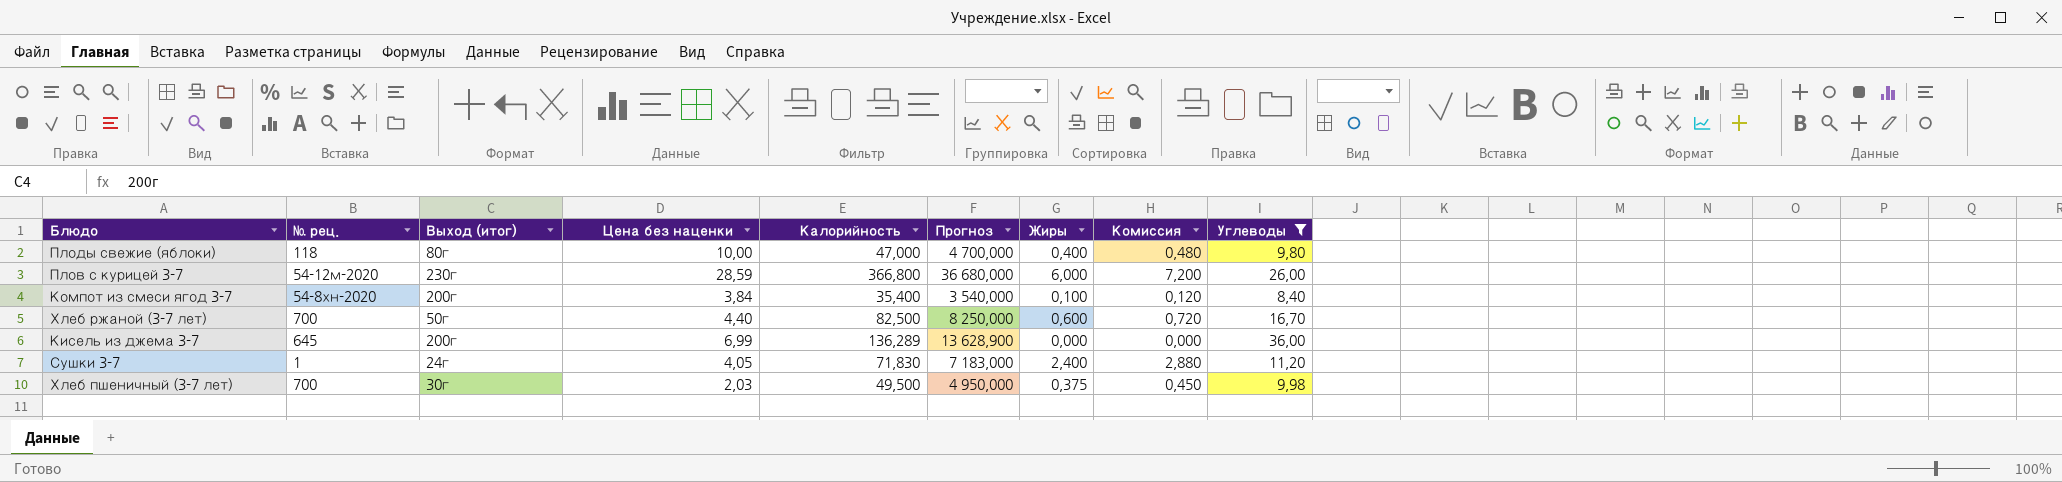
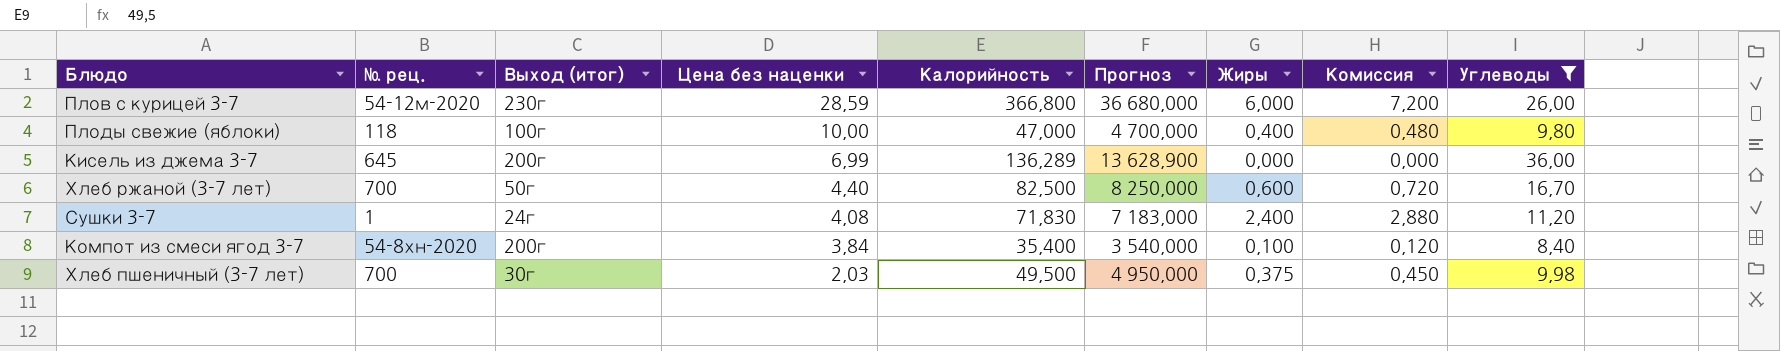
row order: none -> Цена без наценки descending
Плоды свежие (яблоки) | Выход (итог): 80г -> 100г
Сушки 3-7 | Цена без наценки: 4,05 -> 4,08

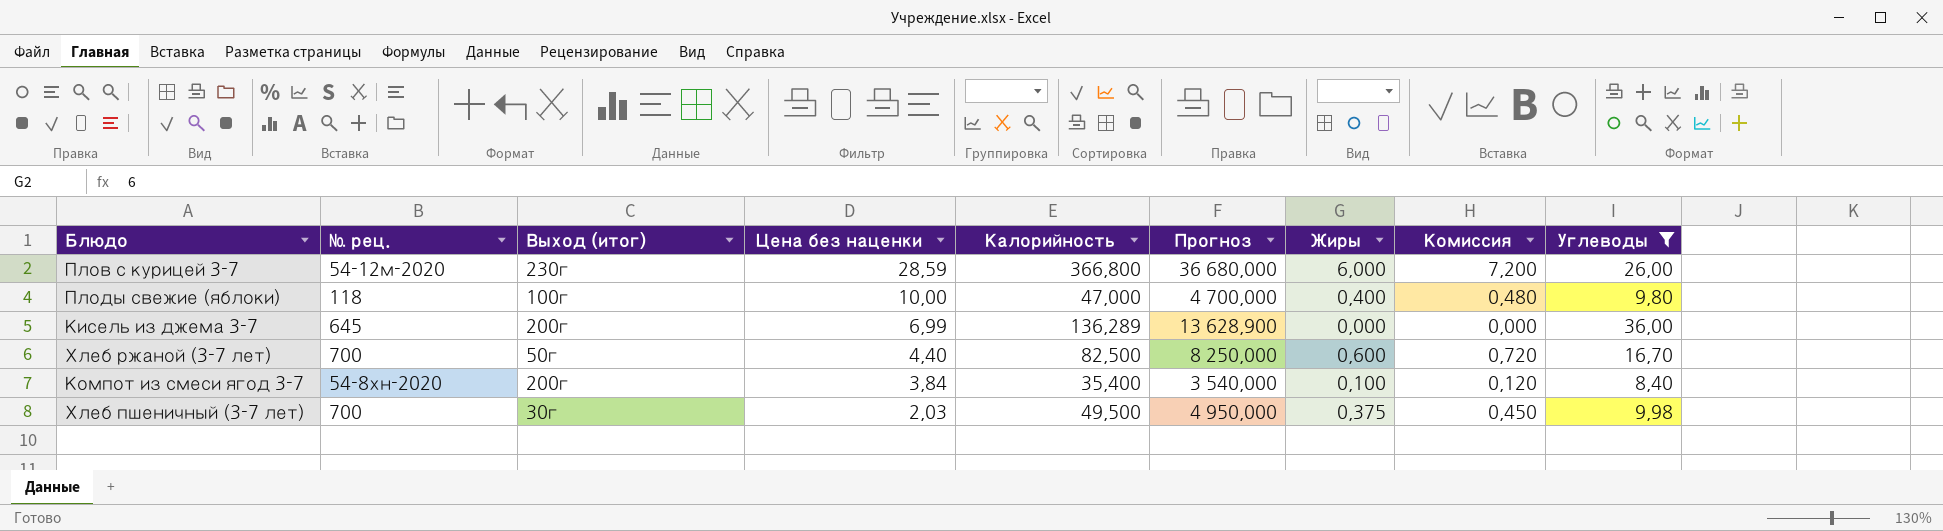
row Сушки 3-7: 1 | 24г | 4,08 | 71,830 | 7 183,000 | 2,400 | 2,880 | 11,20 -> none

